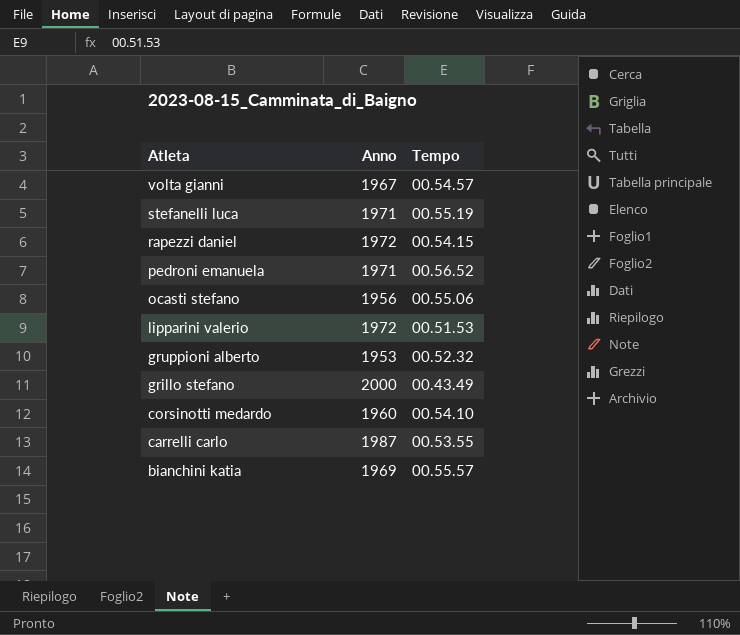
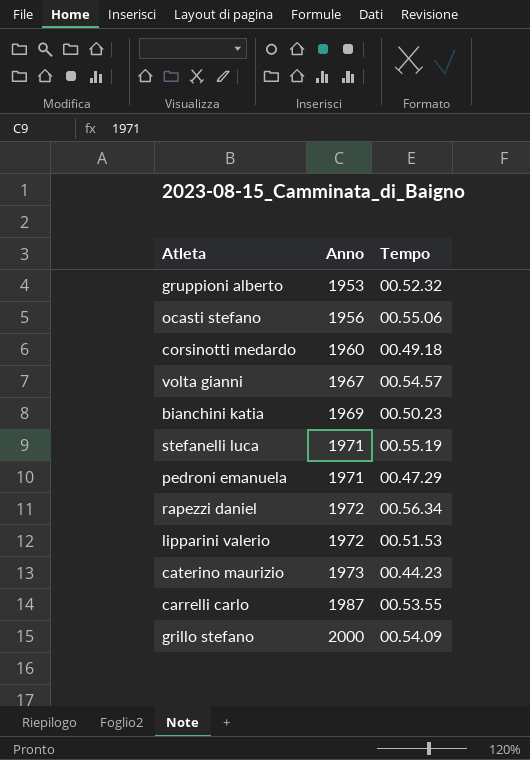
row order: Atleta descending -> Anno ascending
corsinotti medardo | Tempo: 00.54.10 -> 00.49.18
bianchini katia | Tempo: 00.55.57 -> 00.50.23
pedroni emanuela | Tempo: 00.56.52 -> 00.47.29
rapezzi daniel | Tempo: 00.54.15 -> 00.56.34
row caterino maurizio: none -> 1973 | 00.44.23
grillo stefano | Tempo: 00.43.49 -> 00.54.09

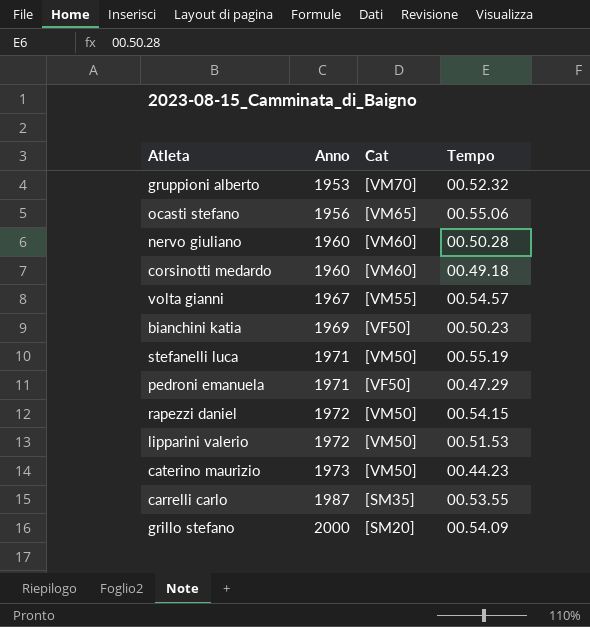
column Cat | position: none -> 3
row nervo giuliano: none -> 1960 | [VM60] | 00.50.28
rapezzi daniel | Tempo: 00.56.34 -> 00.54.15

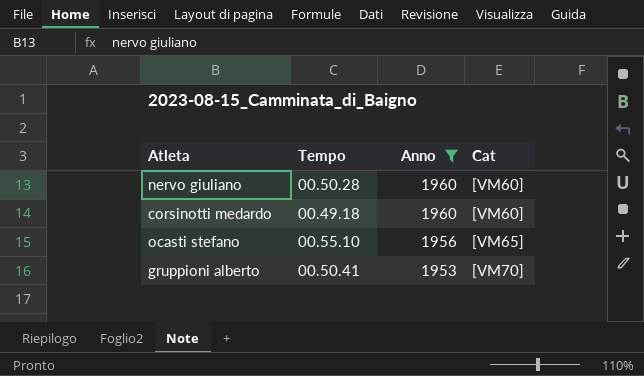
filter: none -> Anno <= 1960
row order: Anno ascending -> Anno descending
column Tempo | position: 4 -> 2
ocasti stefano | Tempo: 00.55.06 -> 00.55.10
gruppioni alberto | Tempo: 00.52.32 -> 00.50.41

